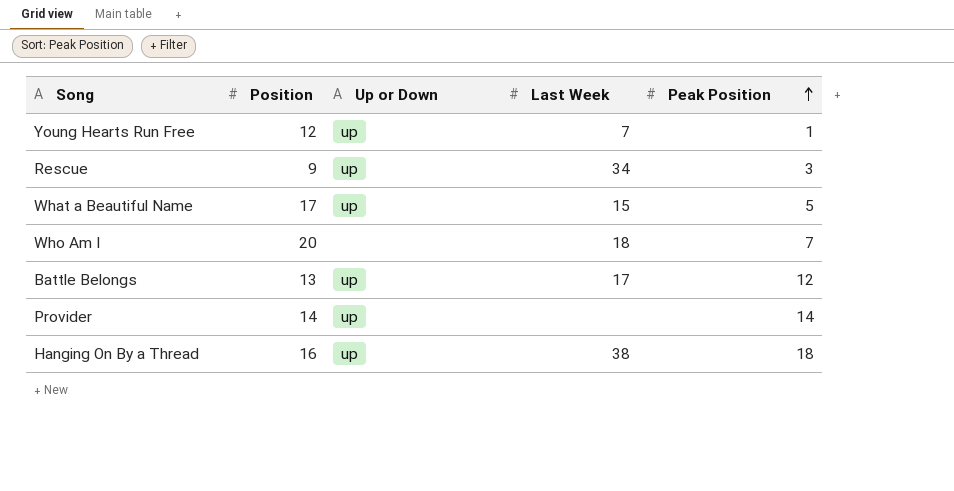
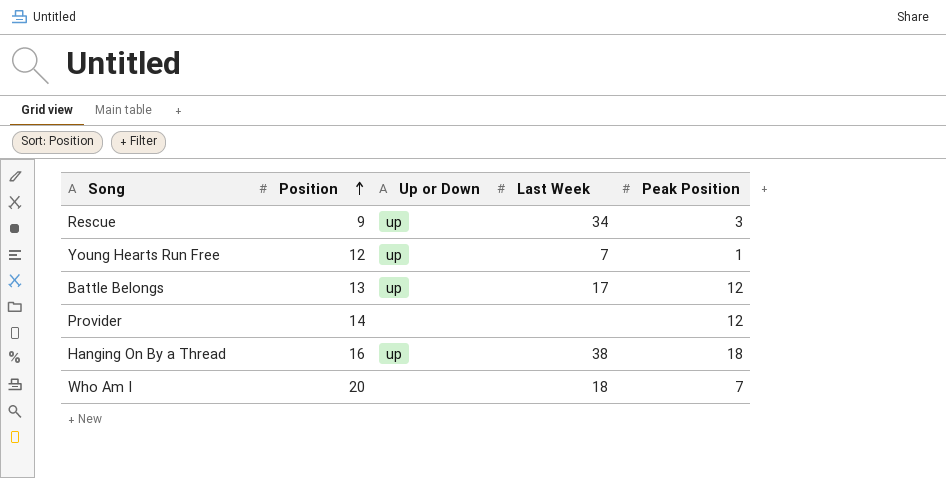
row order: Peak Position ascending -> Position ascending
row What a Beautiful Name: 17 | up | 15 | 5 -> none
Provider | Up or Down: up -> none
Provider | Peak Position: 14 -> 12

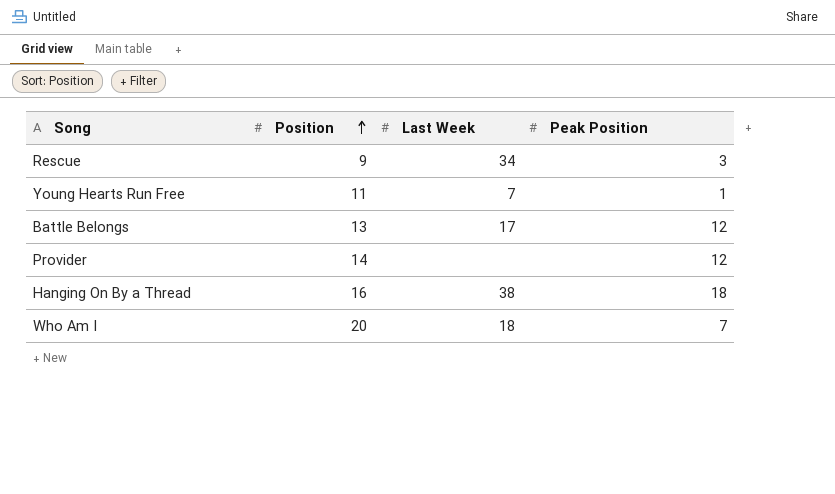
column Up or Down | position: 3 -> none
Young Hearts Run Free | Position: 12 -> 11

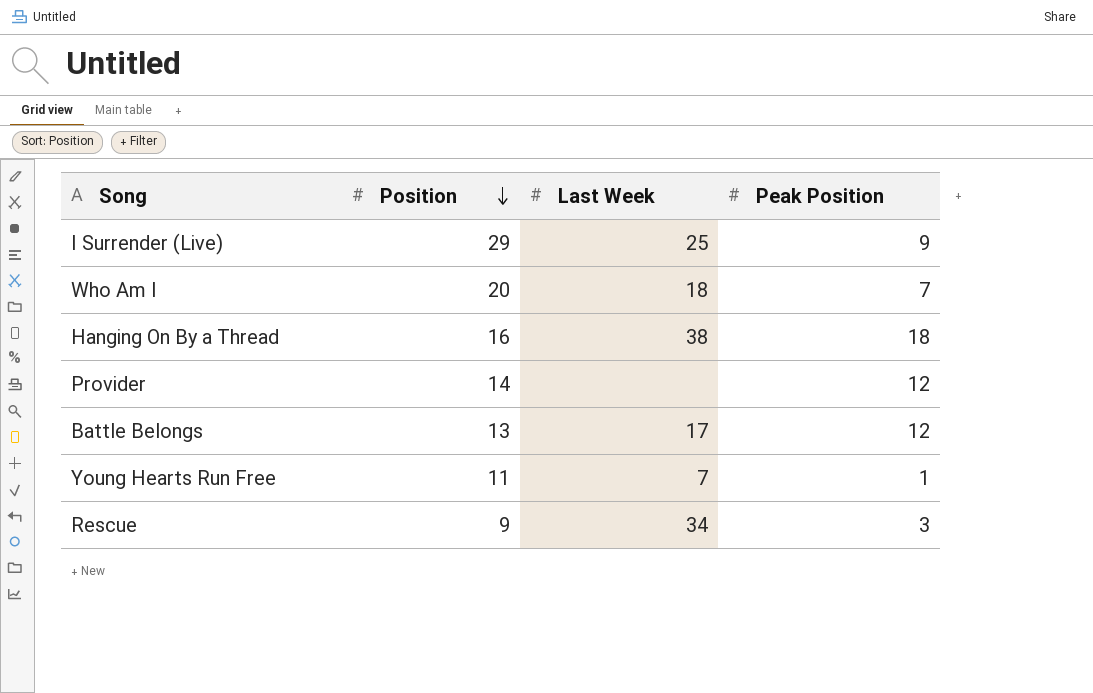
row order: Position ascending -> Position descending
row I Surrender (Live): none -> 29 | 25 | 9

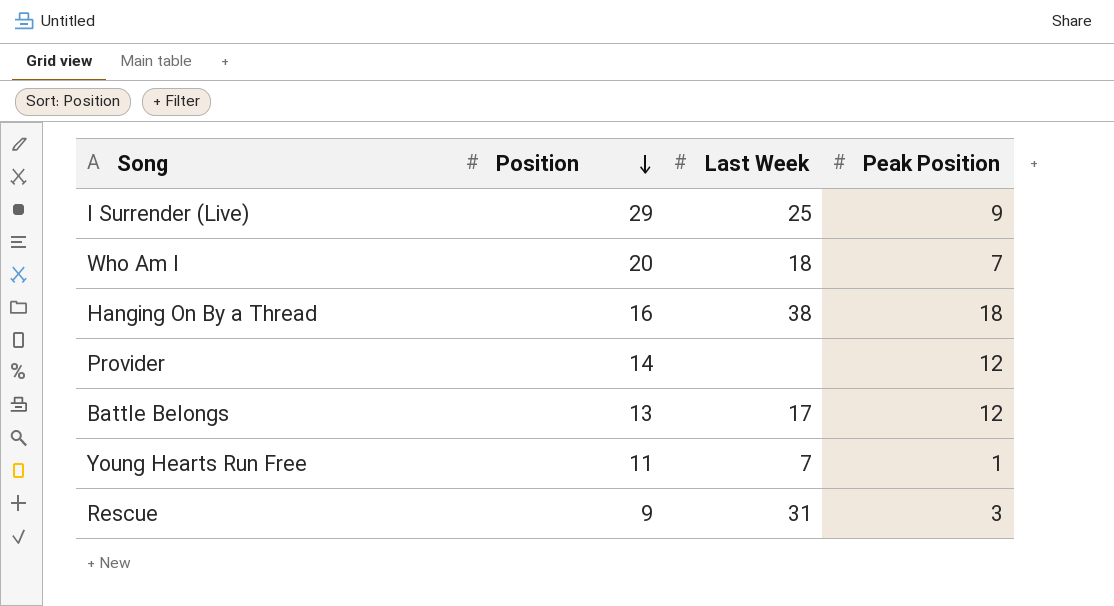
Rescue | Last Week: 34 -> 31

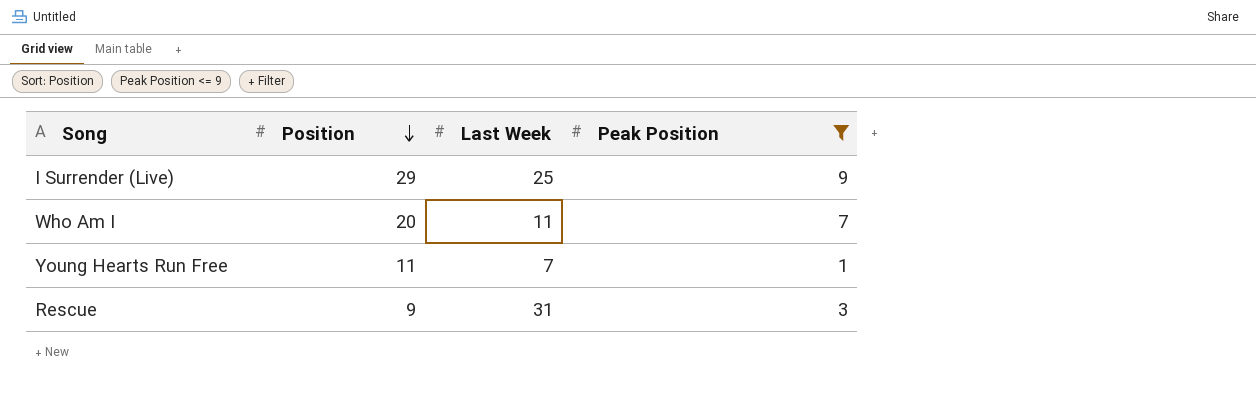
filter: none -> Peak Position <= 9
Who Am I | Last Week: 18 -> 11

